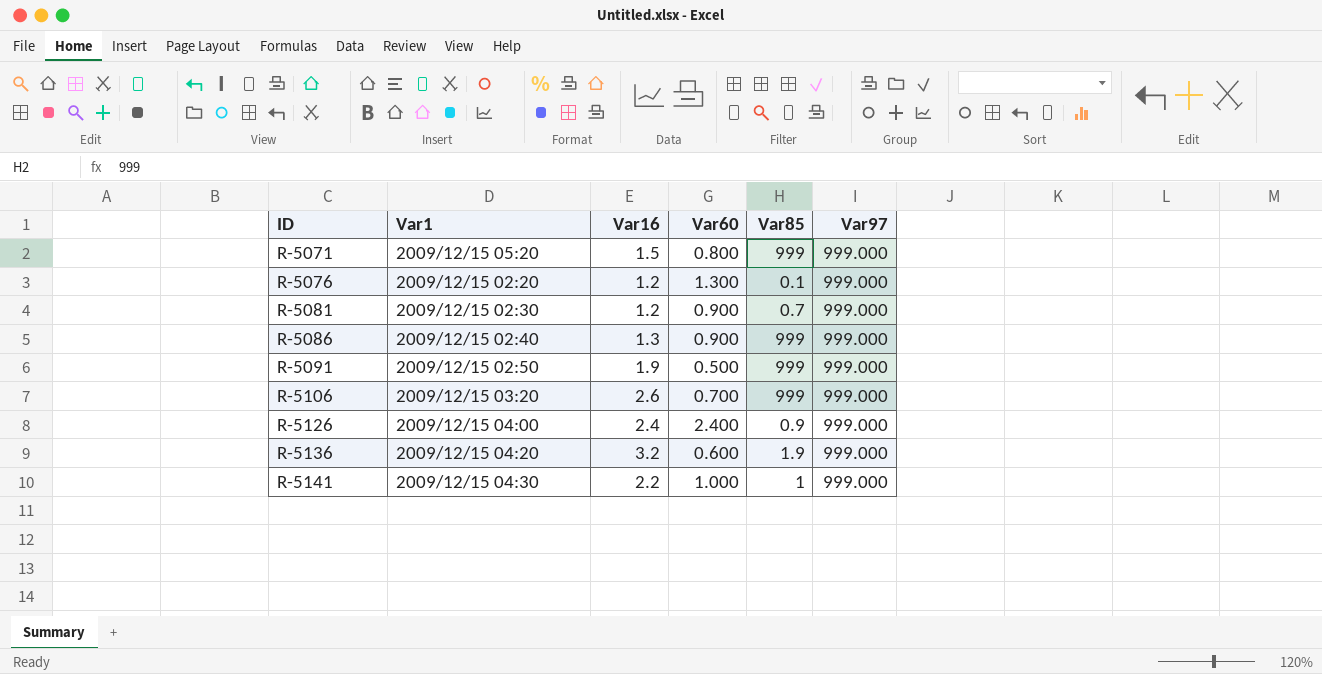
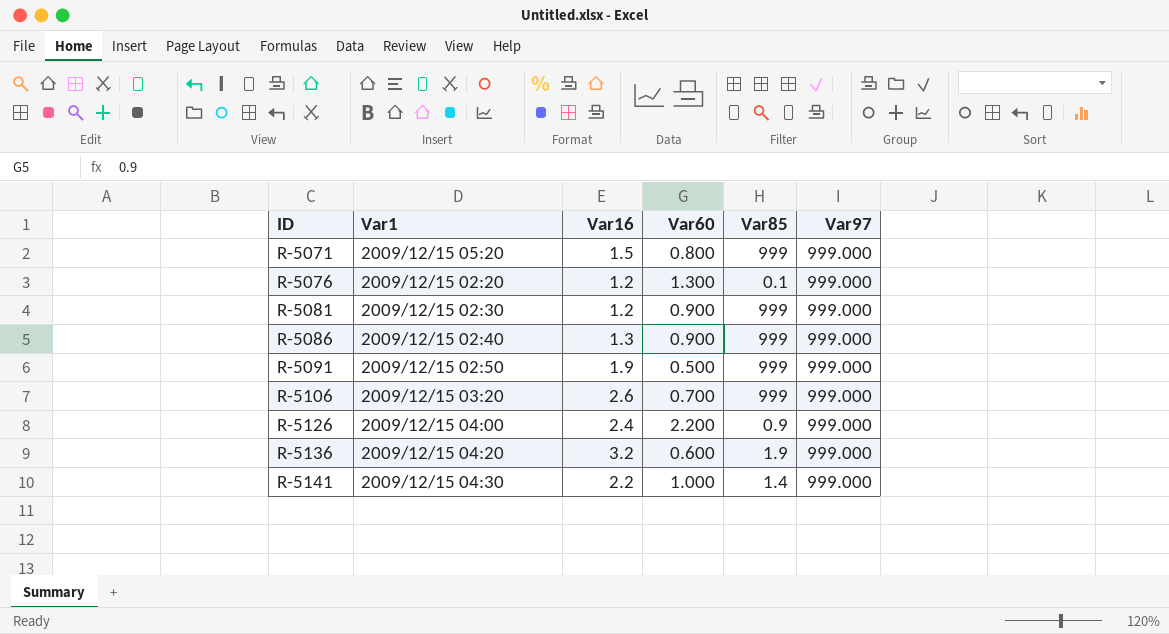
R-5081 | Var85: 0.7 -> 999
R-5126 | Var60: 2.400 -> 2.200
R-5141 | Var85: 1 -> 1.4

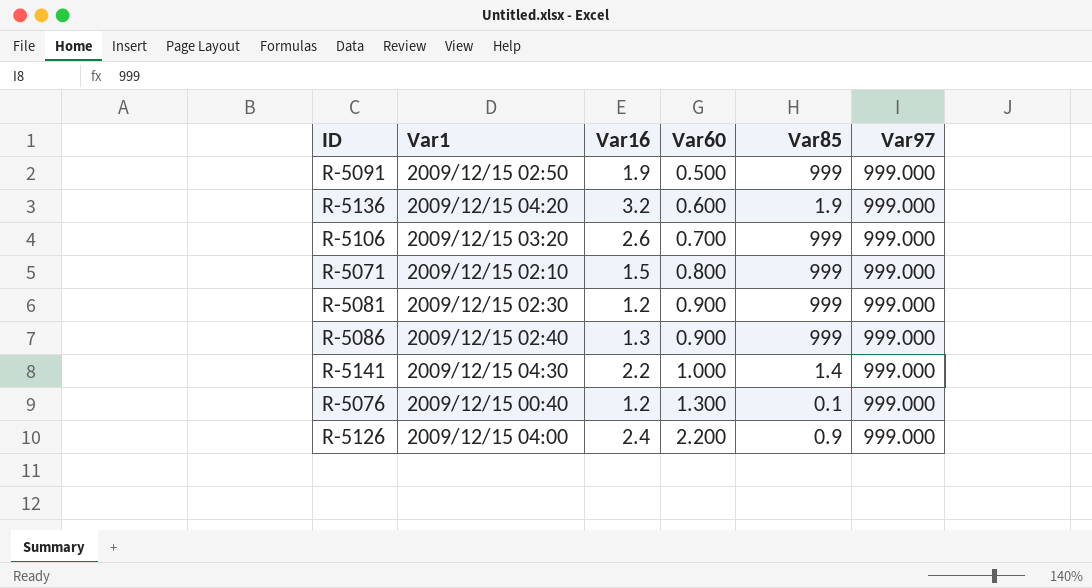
row order: ID ascending -> Var60 ascending
R-5071 | Var1: 2009/12/15 05:20 -> 2009/12/15 02:10
R-5076 | Var1: 2009/12/15 02:20 -> 2009/12/15 00:40

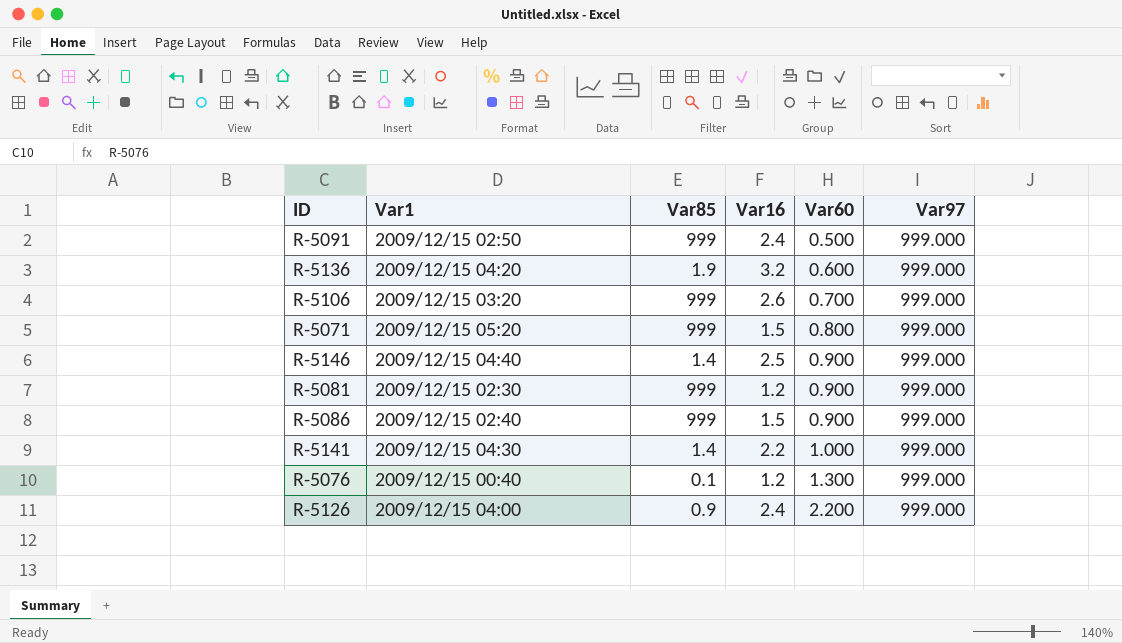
column Var85 | position: 5 -> 3
R-5091 | Var16: 1.9 -> 2.4
R-5071 | Var1: 2009/12/15 02:10 -> 2009/12/15 05:20
row R-5146: none -> 2009/12/15 04:40 | 1.4 | 2.5 | 0.900 | 999.000
R-5086 | Var16: 1.3 -> 1.5

